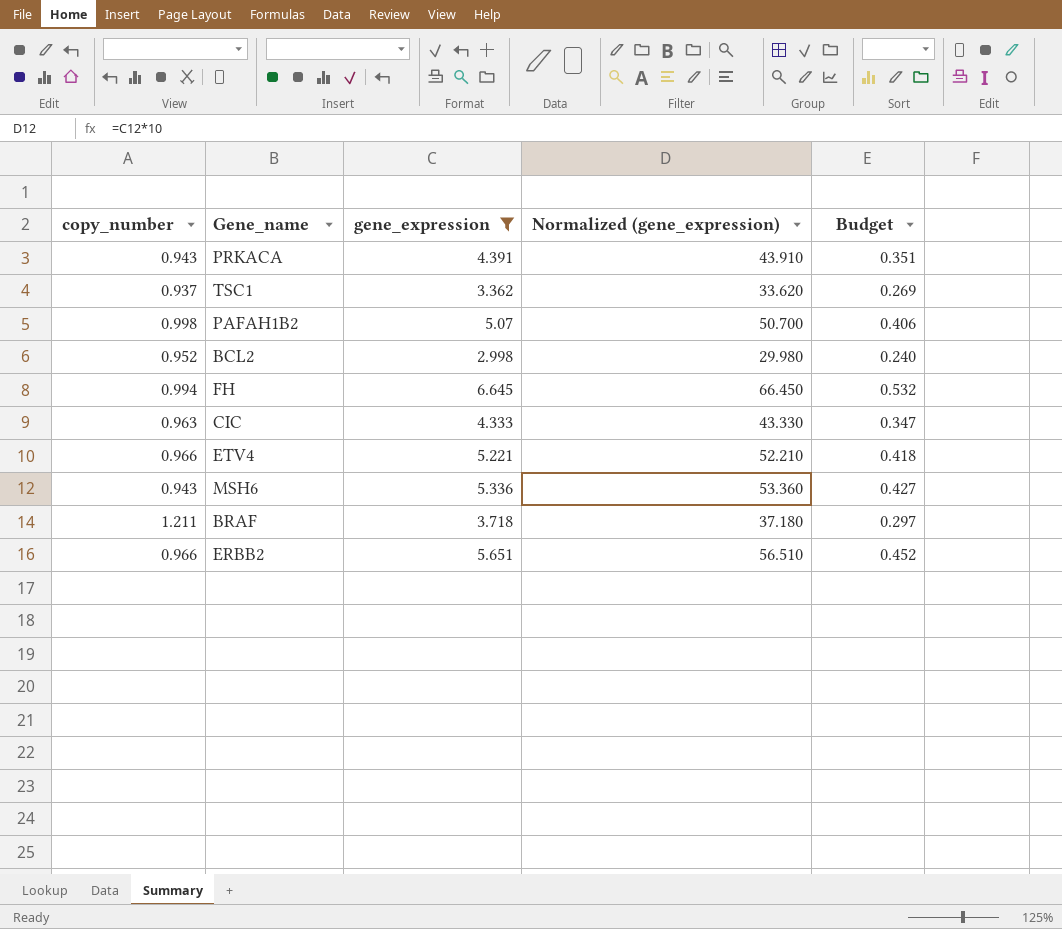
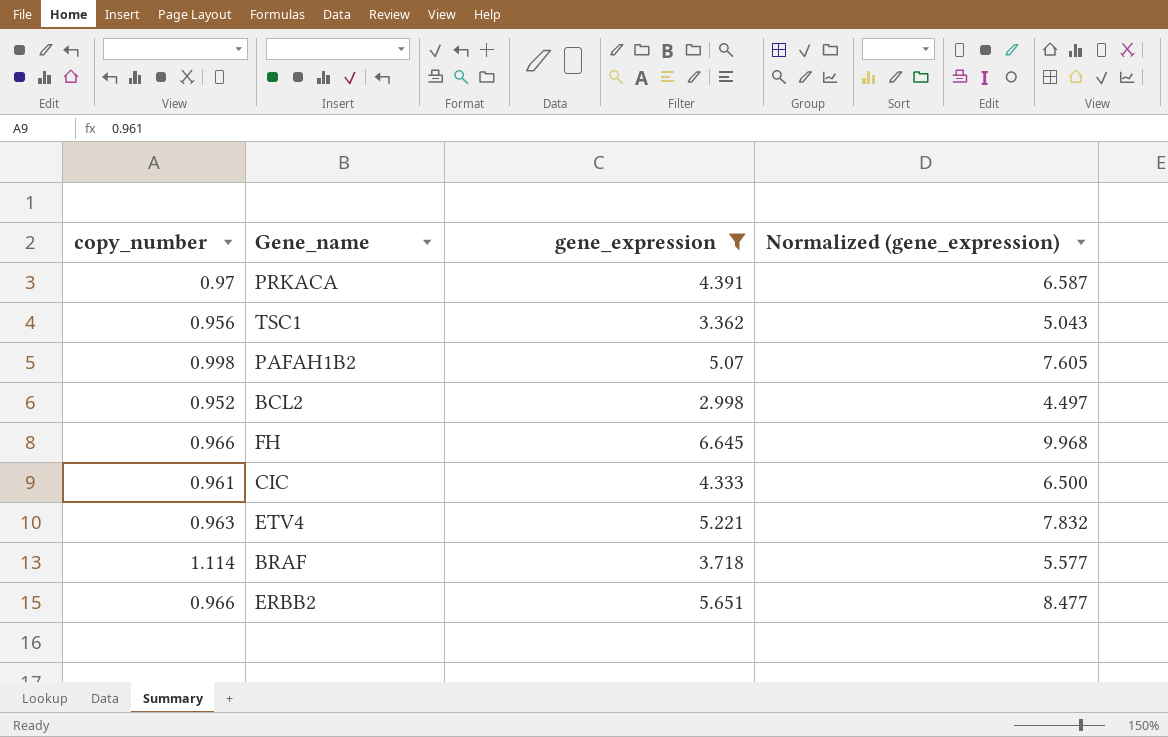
column Budget | formula: [gene_expression] * 0.08 -> none
column Normalized (gene_expression) | formula: [gene_expression] * 10 -> [gene_expression] * 1.5
row MSH6: 0.943 | 5.336 | 53.360 | 0.427 -> none
PRKACA | copy_number: 0.943 -> 0.97
TSC1 | copy_number: 0.937 -> 0.956
FH | copy_number: 0.994 -> 0.966
CIC | copy_number: 0.963 -> 0.961
ETV4 | copy_number: 0.966 -> 0.963
BRAF | copy_number: 1.211 -> 1.114

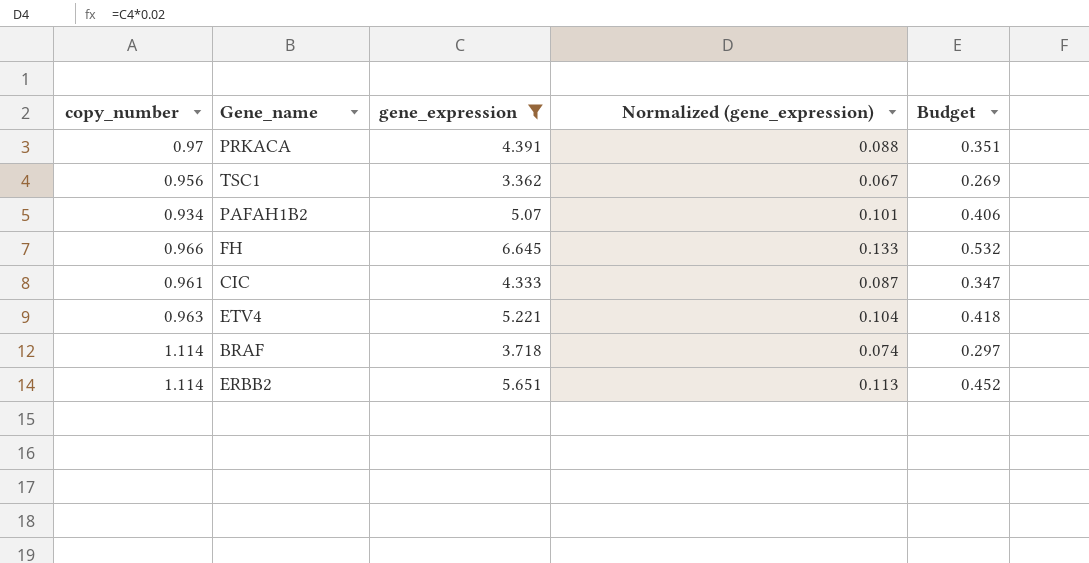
column Normalized (gene_expression) | formula: [gene_expression] * 1.5 -> [gene_expression] * 0.02
column Budget | formula: none -> [gene_expression] * 0.08
row BCL2: 0.952 | 2.998 | 4.497 -> none
PAFAH1B2 | copy_number: 0.998 -> 0.934
ERBB2 | copy_number: 0.966 -> 1.114

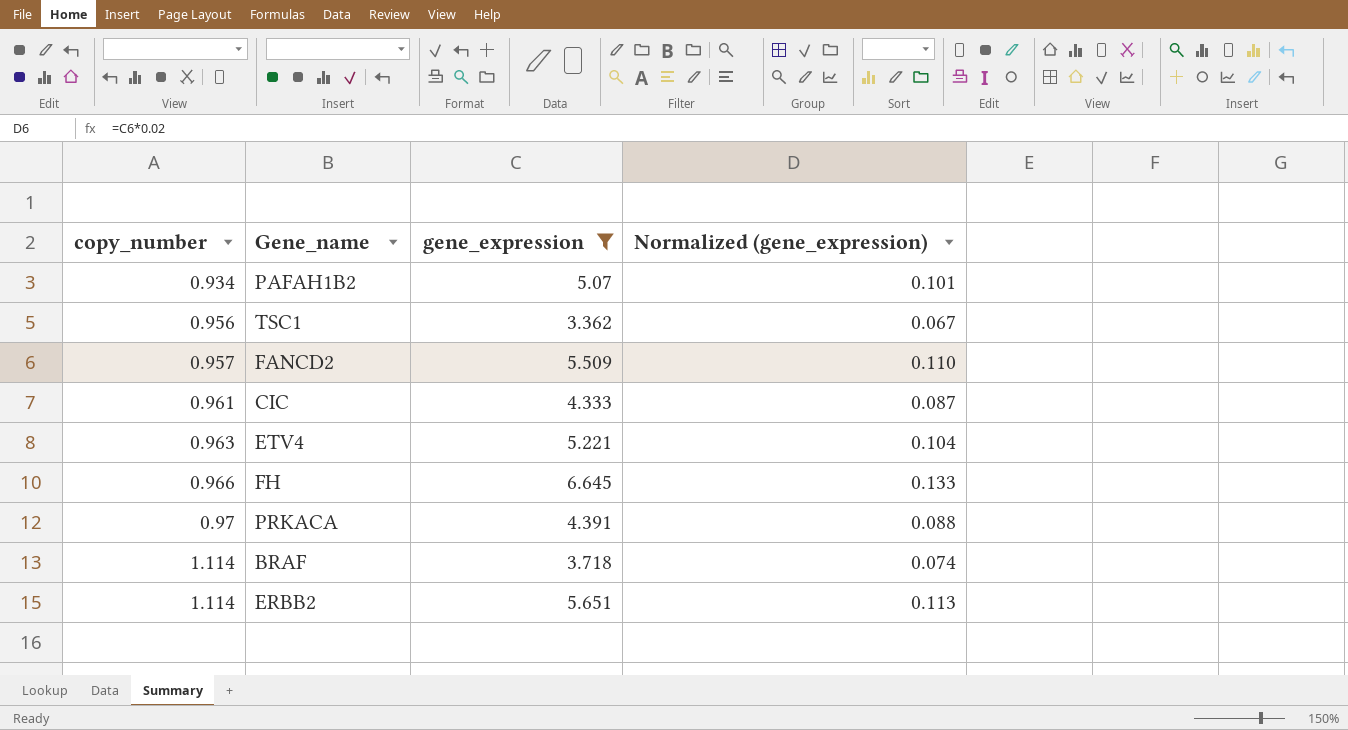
row order: none -> copy_number ascending
column Budget | formula: [gene_expression] * 0.08 -> none
row FANCD2: none -> 0.957 | 5.509 | 0.110

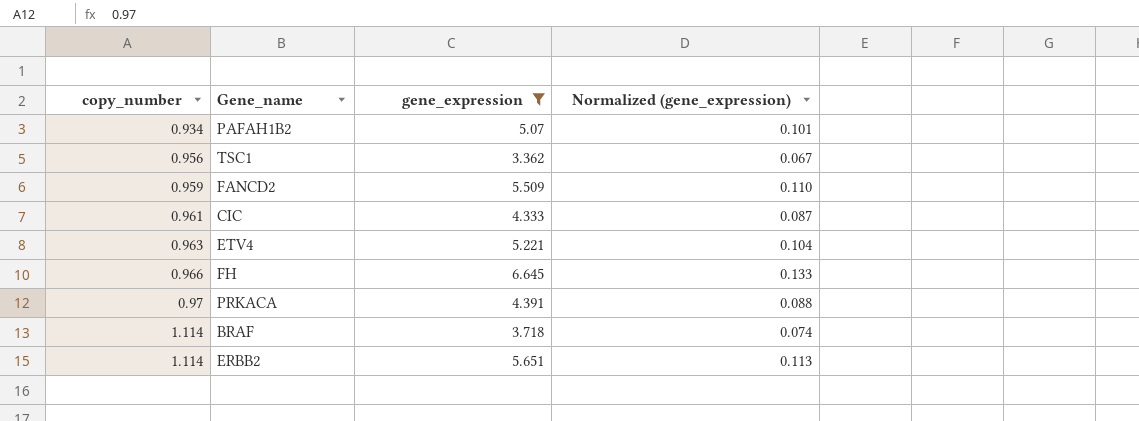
FANCD2 | copy_number: 0.957 -> 0.959

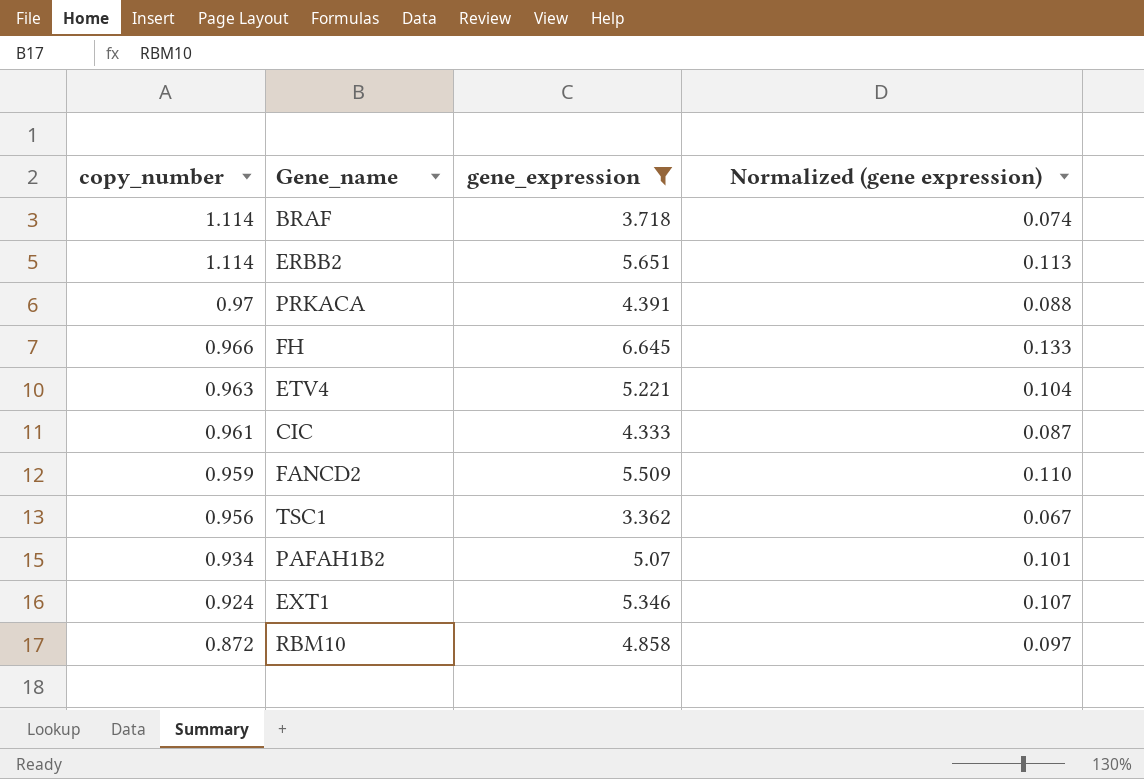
row order: copy_number ascending -> copy_number descending
column name: Normalized (gene_expression) -> Normalized (gene expression)
row EXT1: none -> 0.924 | 5.346 | 0.107
row RBM10: none -> 0.872 | 4.858 | 0.097

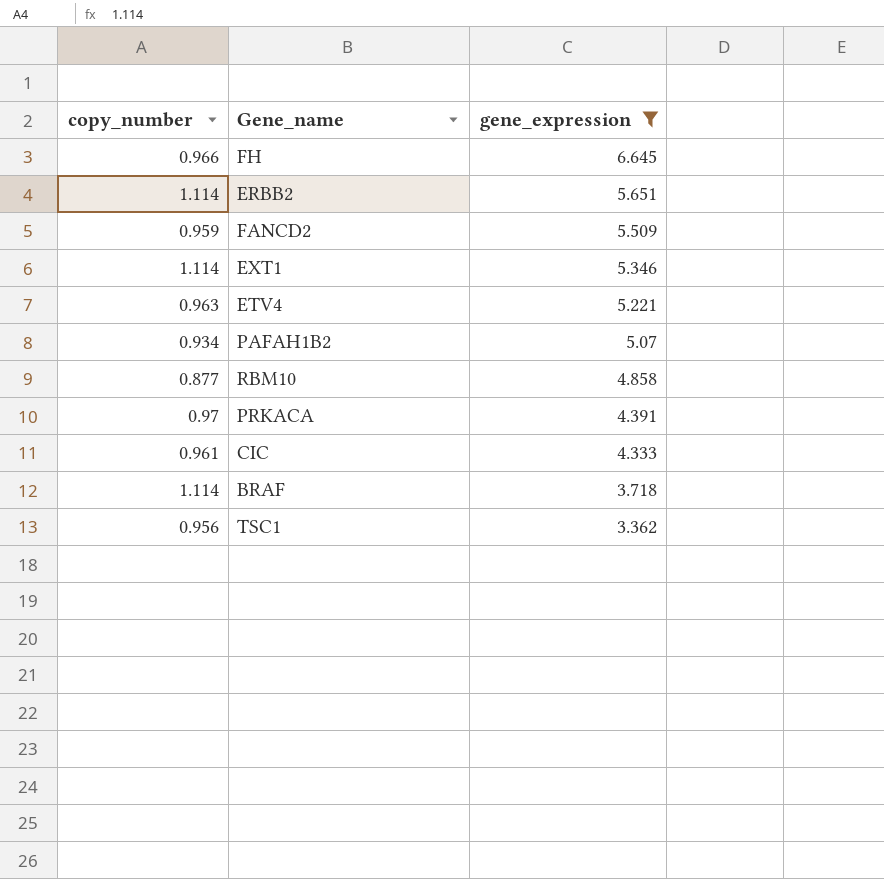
row order: copy_number descending -> gene_expression descending
column Normalized (gene expression) | formula: [gene_expression] * 0.02 -> none
EXT1 | copy_number: 0.924 -> 1.114
RBM10 | copy_number: 0.872 -> 0.877

